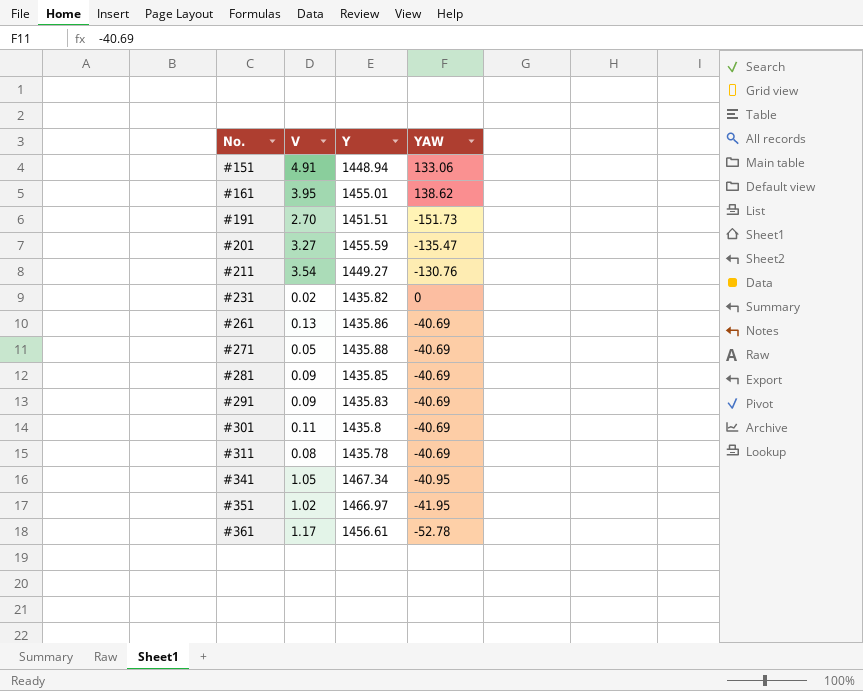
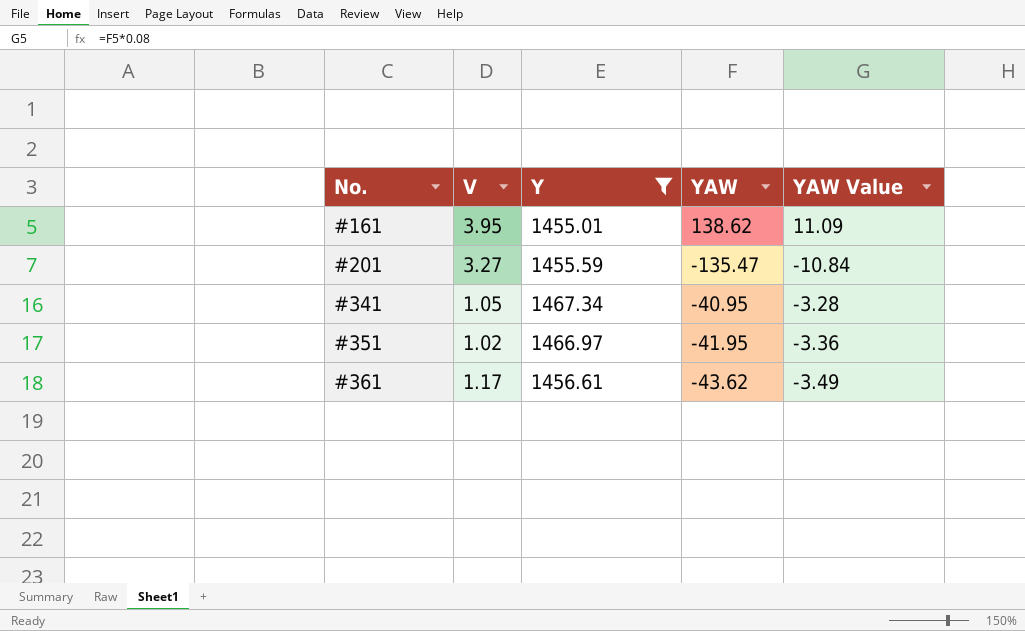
filter: none -> Y >= 1455.01
column YAW Value | formula: none -> [YAW] * 0.08
#361 | YAW: -52.78 -> -43.62

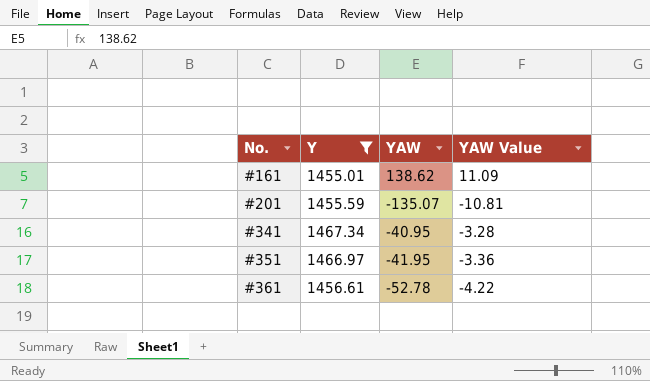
column V | position: 2 -> none
#201 | YAW: -135.47 -> -135.07
#201 | YAW Value: -10.84 -> -10.81
#361 | YAW: -43.62 -> -52.78
#361 | YAW Value: -3.49 -> -4.22

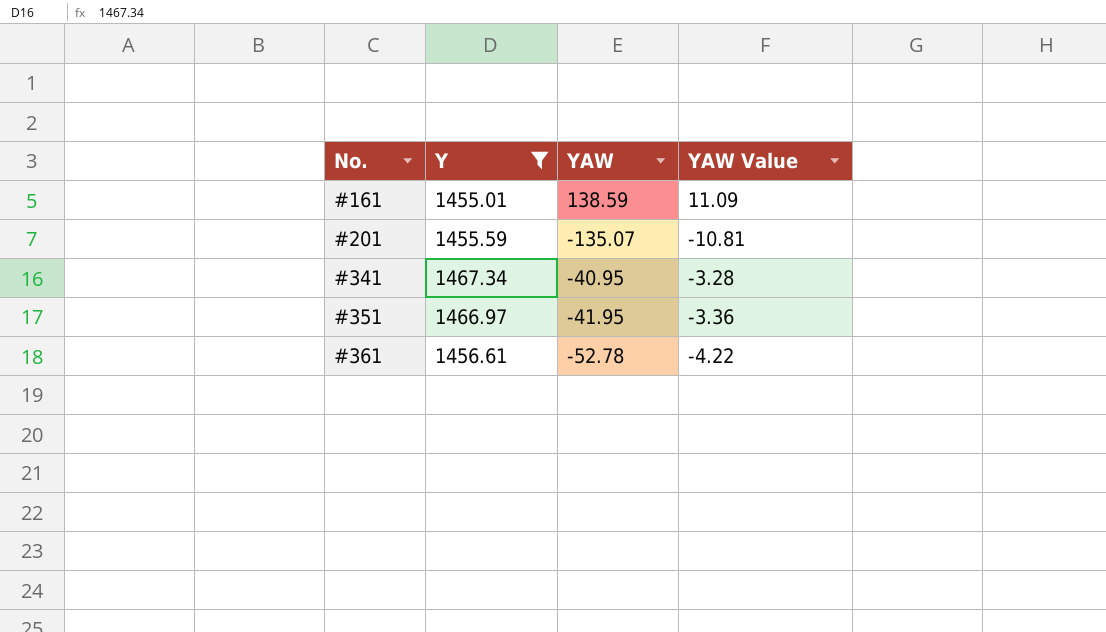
#161 | YAW: 138.62 -> 138.59

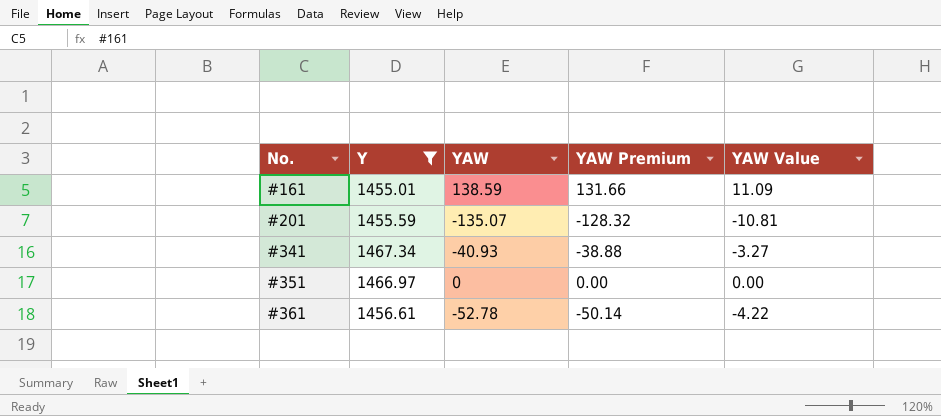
column YAW Premium | formula: none -> [YAW] * 0.95
#341 | YAW: -40.95 -> -40.93
#341 | YAW Value: -3.28 -> -3.27
#351 | YAW: -41.95 -> 0
#351 | YAW Value: -3.36 -> 0.00

